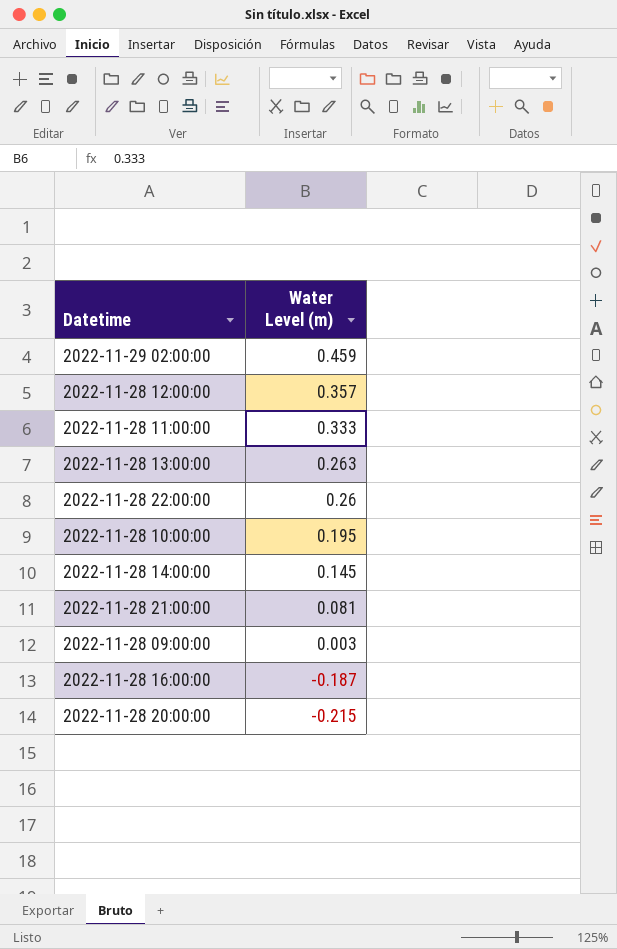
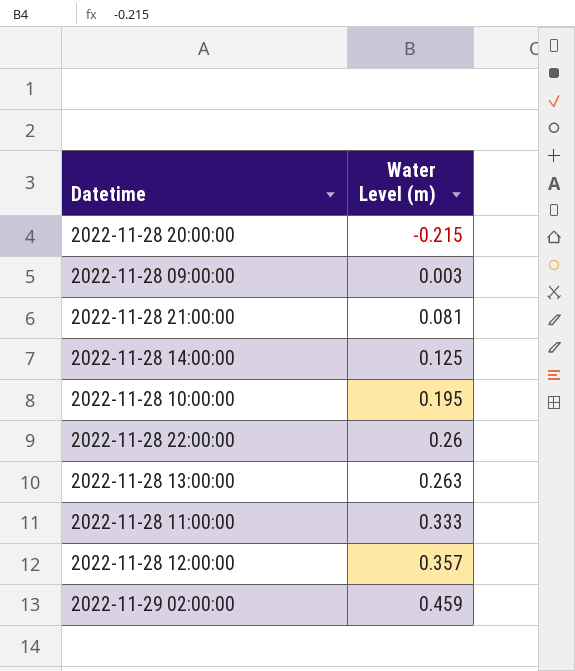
row order: Water Level (m) descending -> Water Level (m) ascending
row 2022-11-28 16:00:00: -0.187 -> none
2022-11-28 14:00:00 | Water Level (m): 0.145 -> 0.125

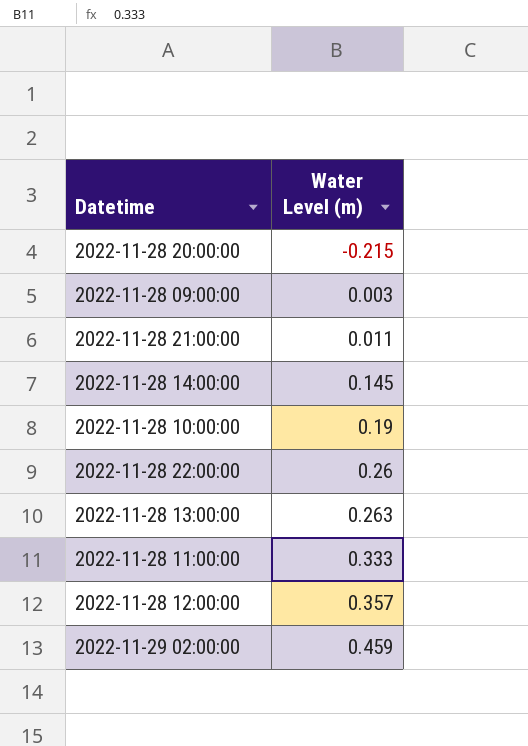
2022-11-28 21:00:00 | Water Level (m): 0.081 -> 0.011
2022-11-28 14:00:00 | Water Level (m): 0.125 -> 0.145
2022-11-28 10:00:00 | Water Level (m): 0.195 -> 0.19

